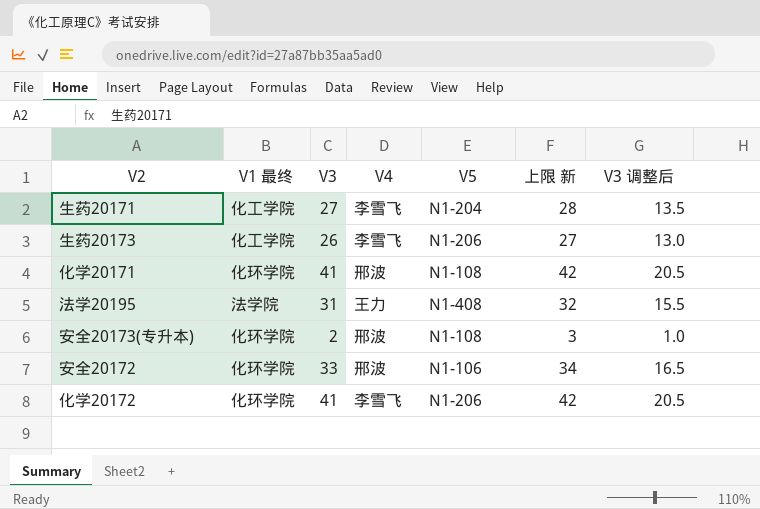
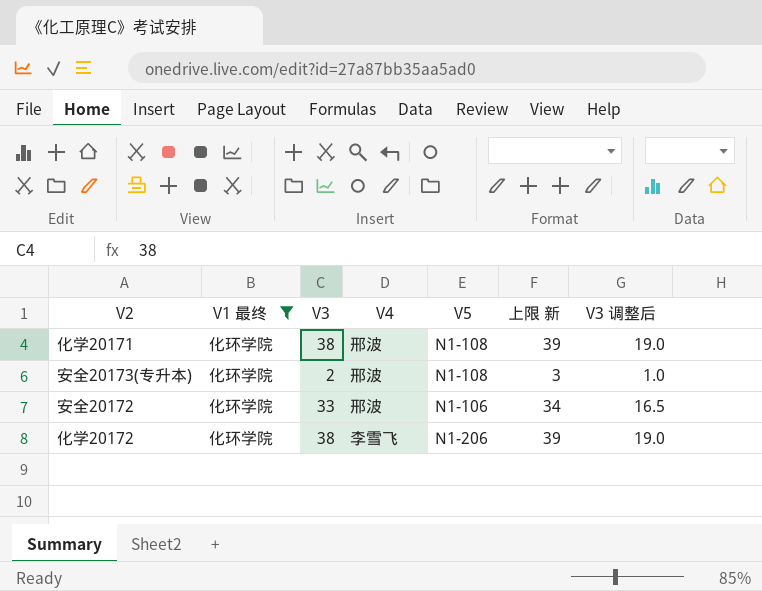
filter: none -> V1 最终 = 化环学院
化学20171 | V3: 41 -> 38
化学20171 | 上限 新: 42 -> 39
化学20171 | V3 调整后: 20.5 -> 19.0
化学20172 | V3: 41 -> 38
化学20172 | 上限 新: 42 -> 39
化学20172 | V3 调整后: 20.5 -> 19.0

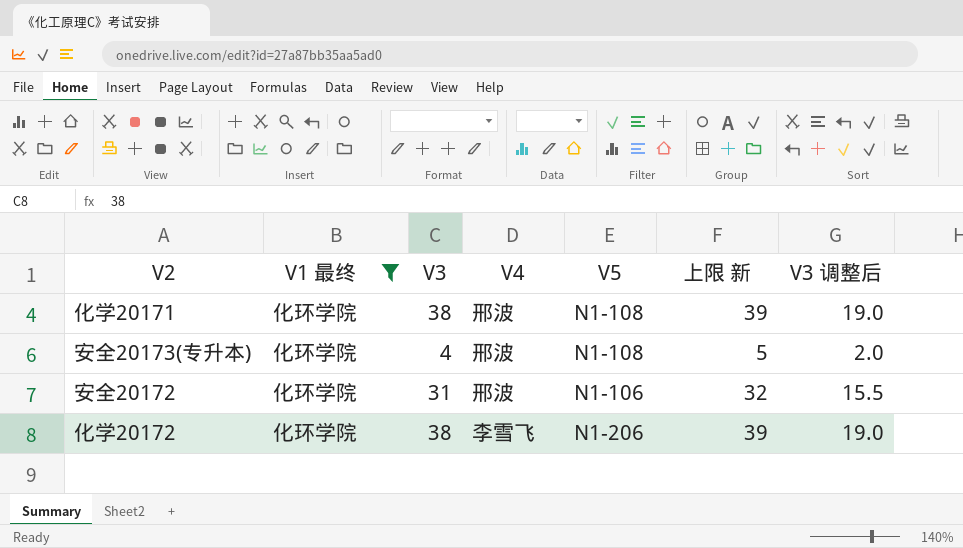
安全20173(专升本) | V3: 2 -> 4
安全20173(专升本) | 上限 新: 3 -> 5
安全20173(专升本) | V3 调整后: 1.0 -> 2.0
安全20172 | V3: 33 -> 31
安全20172 | 上限 新: 34 -> 32
安全20172 | V3 调整后: 16.5 -> 15.5

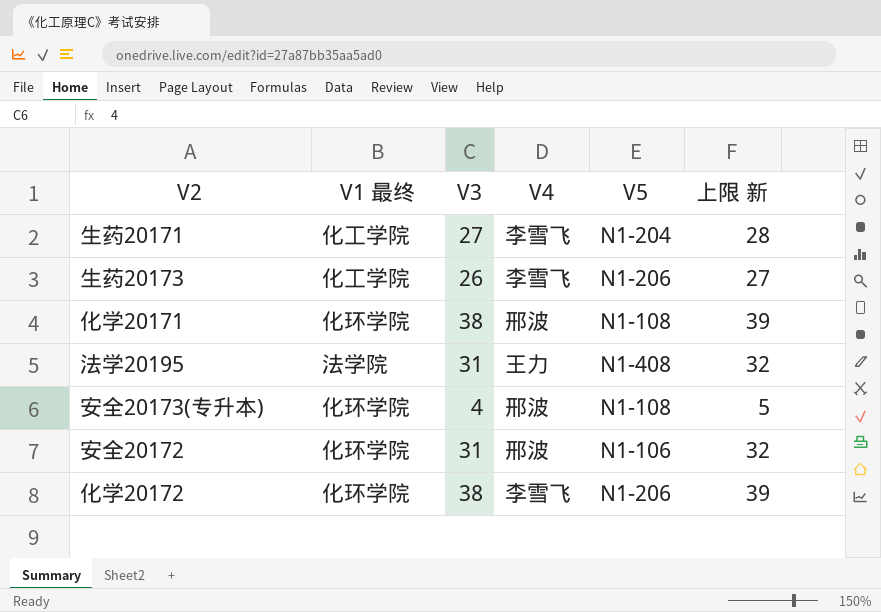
filter: V1 最终 = 化环学院 -> none
column V3 调整后 | formula: [V3] * 0.5 -> none

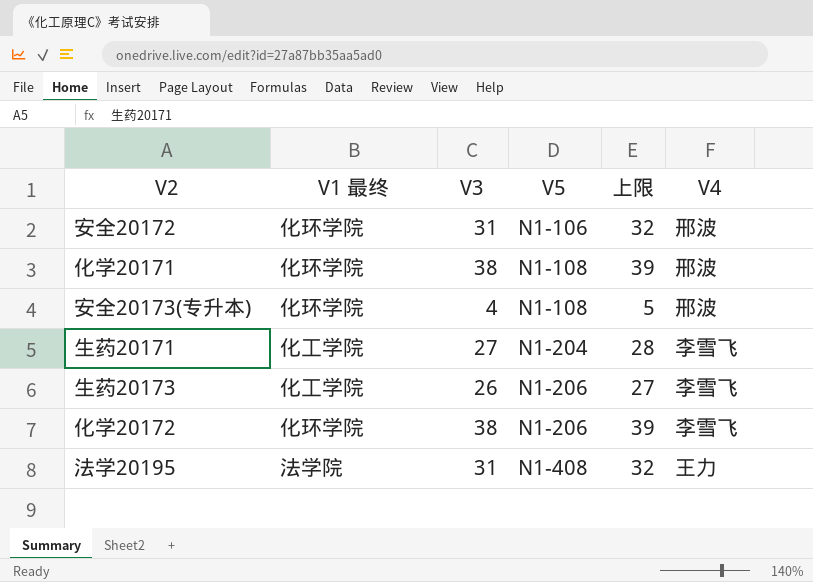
row order: none -> V5 ascending
column name: 上限 新 -> 上限
column V4 | position: 4 -> 6

